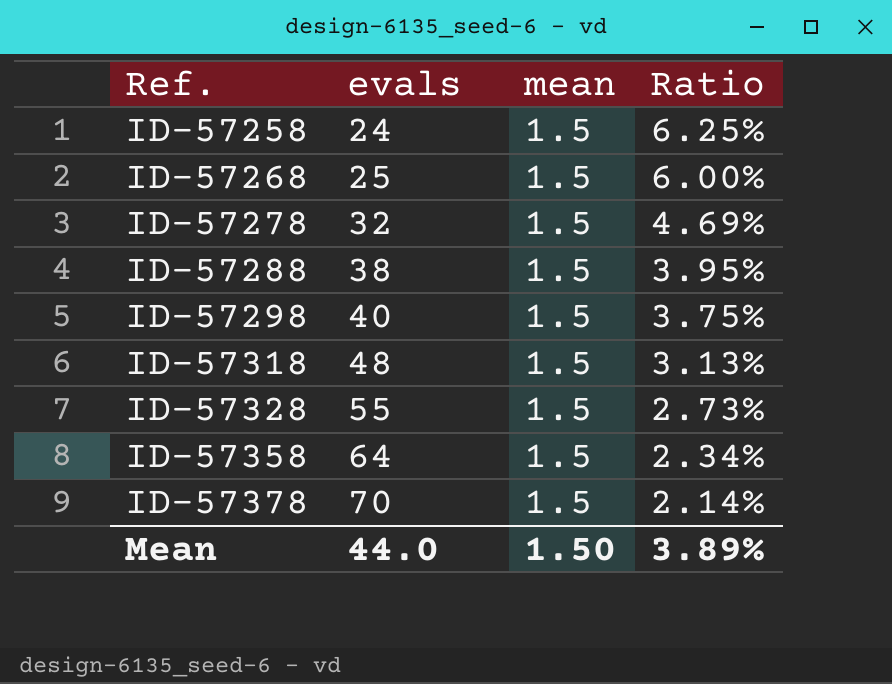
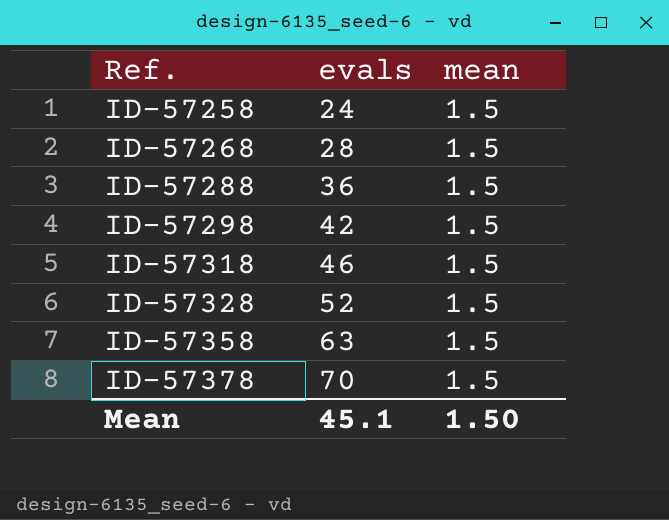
column Ratio | formula: [mean] / [evals] -> none
row ID-57278: 32 | 1.5 | 4.69% -> none
ID-57268 | evals: 25 -> 28
ID-57288 | evals: 38 -> 36
ID-57298 | evals: 40 -> 42
ID-57318 | evals: 48 -> 46
ID-57328 | evals: 55 -> 52
ID-57358 | evals: 64 -> 63
Mean | evals: 44.0 -> 45.1

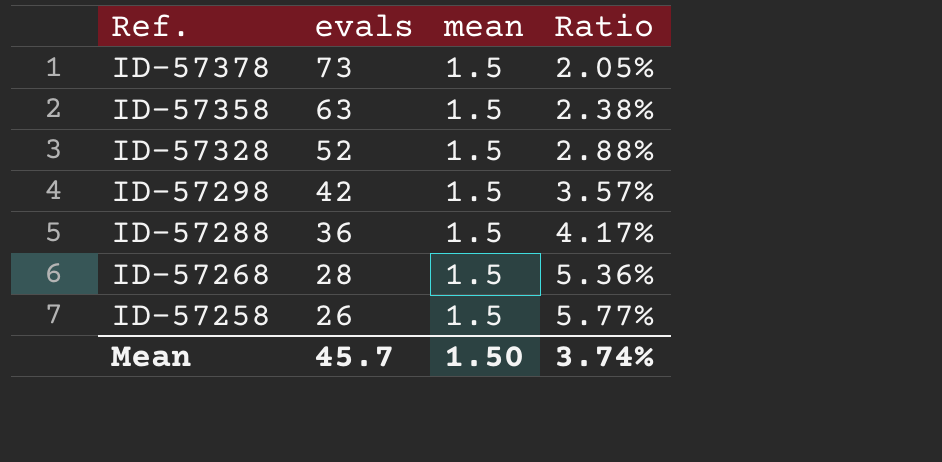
row order: Ref. ascending -> Ref. descending
column Ratio | formula: none -> [mean] / [evals]
row ID-57318: 46 | 1.5 -> none
ID-57378 | evals: 70 -> 73
ID-57258 | evals: 24 -> 26
Mean | evals: 45.1 -> 45.7

